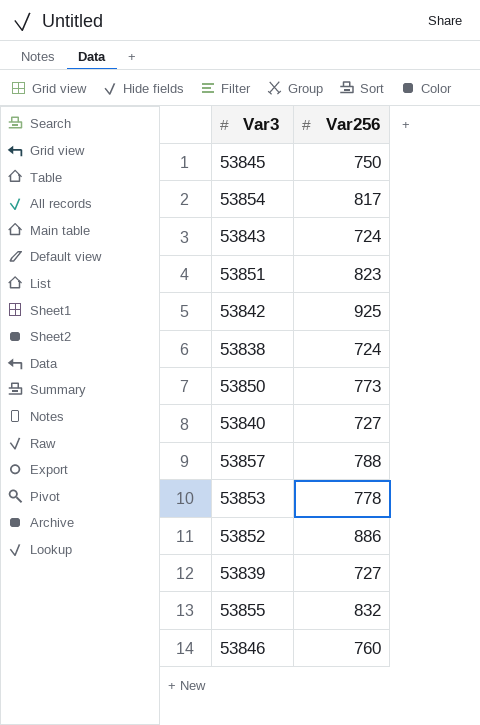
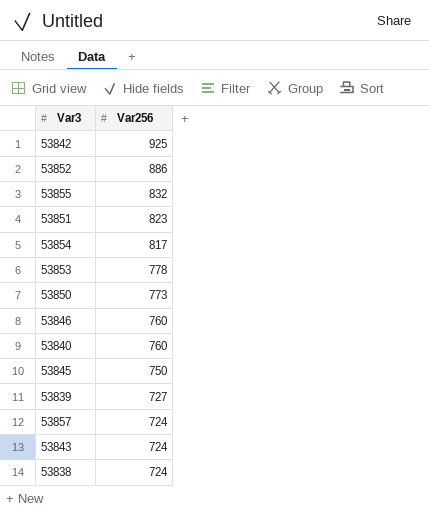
row order: none -> Var256 descending
53840 | Var256: 727 -> 760
53857 | Var256: 788 -> 724

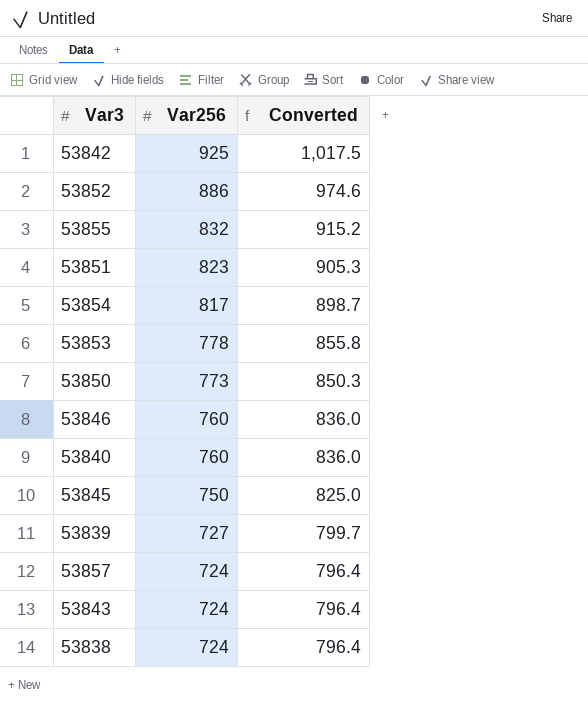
column Converted | formula: none -> [Var256] * 1.1

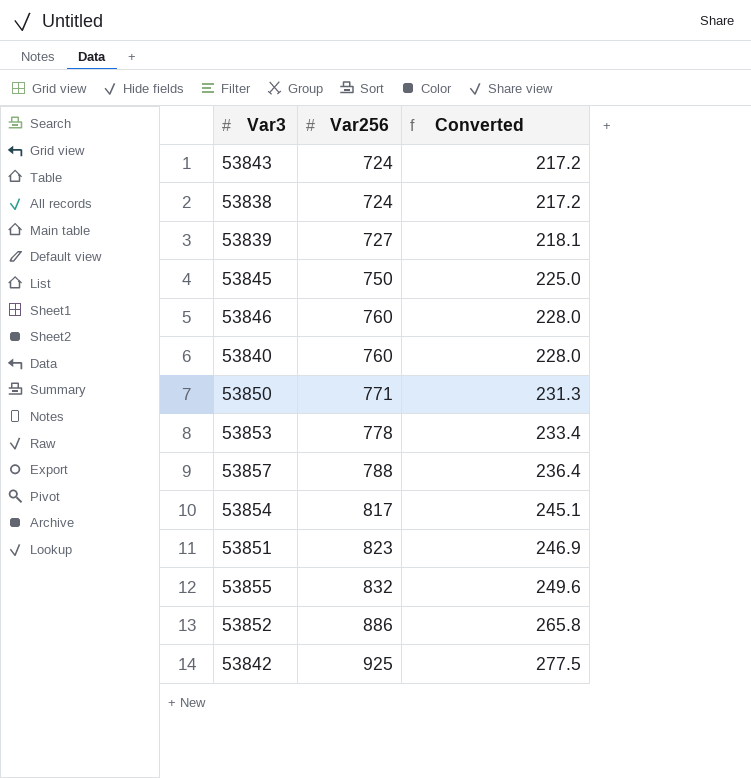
row order: Var256 descending -> Var256 ascending
column Converted | formula: [Var256] * 1.1 -> [Var256] * 0.3
53850 | Var256: 773 -> 771
53857 | Var256: 724 -> 788

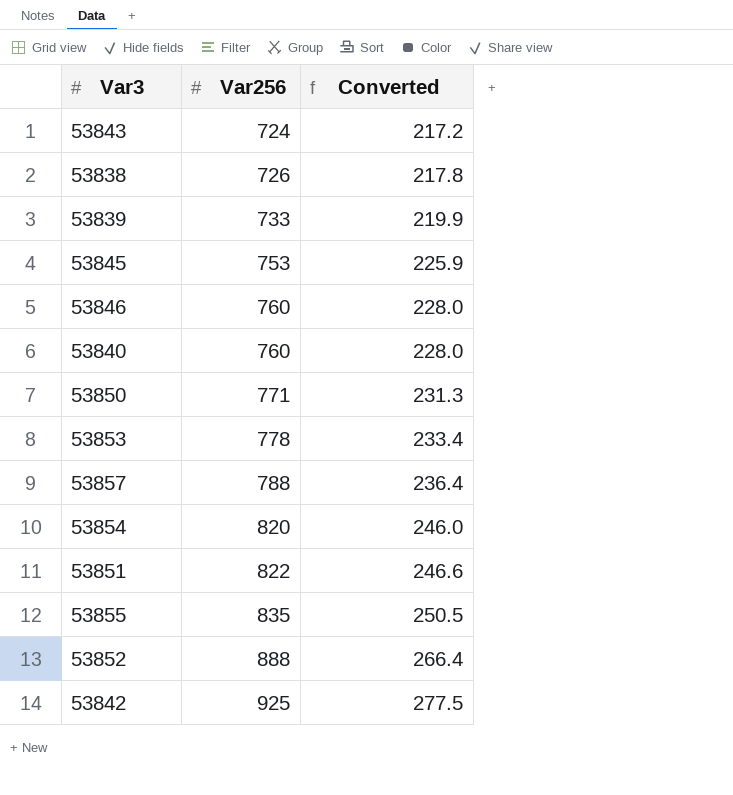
53838 | Var256: 724 -> 726
53838 | Converted: 217.2 -> 217.8
53839 | Var256: 727 -> 733
53839 | Converted: 218.1 -> 219.9
53845 | Var256: 750 -> 753
53845 | Converted: 225.0 -> 225.9
53854 | Var256: 817 -> 820
53854 | Converted: 245.1 -> 246.0
53851 | Var256: 823 -> 822
53851 | Converted: 246.9 -> 246.6
53855 | Var256: 832 -> 835
53855 | Converted: 249.6 -> 250.5
53852 | Var256: 886 -> 888
53852 | Converted: 265.8 -> 266.4

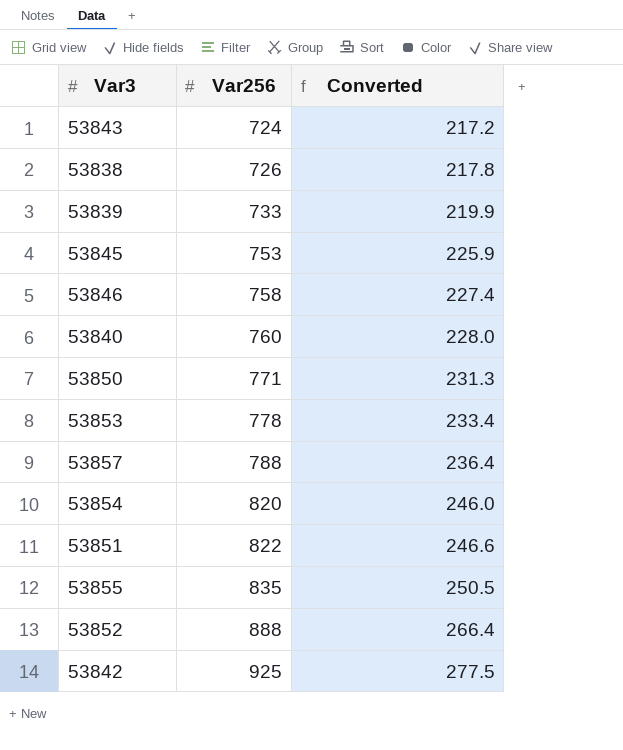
53846 | Var256: 760 -> 758
53846 | Converted: 228.0 -> 227.4

